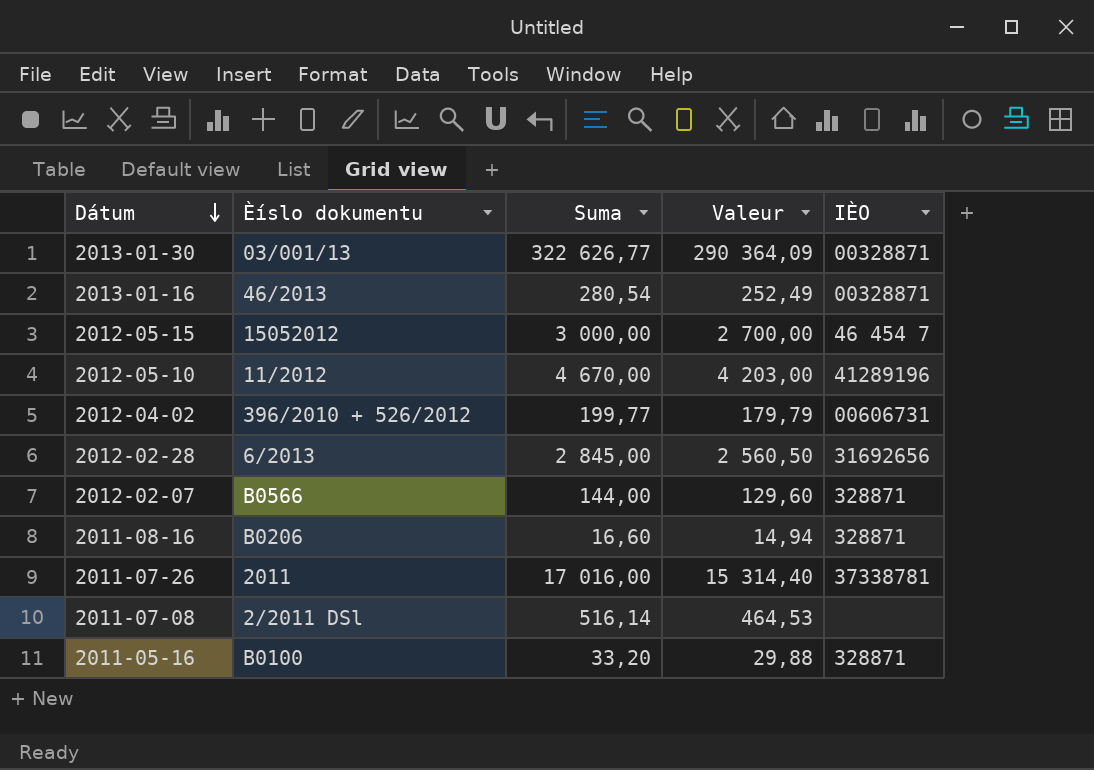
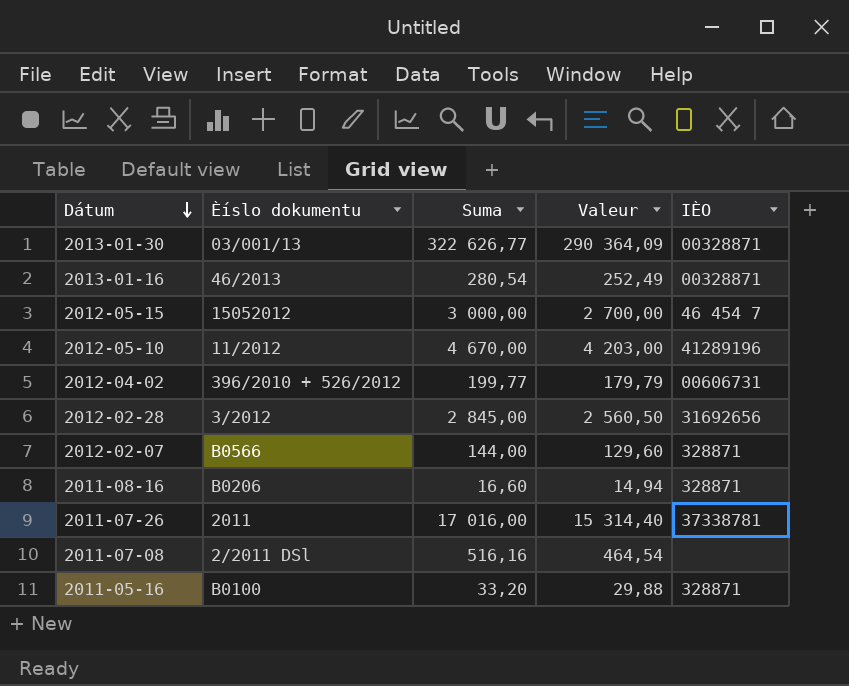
2012-02-28 | Èíslo dokumentu: 6/2013 -> 3/2012
2011-07-08 | Suma: 516,14 -> 516,16
2011-07-08 | Valeur: 464,53 -> 464,54

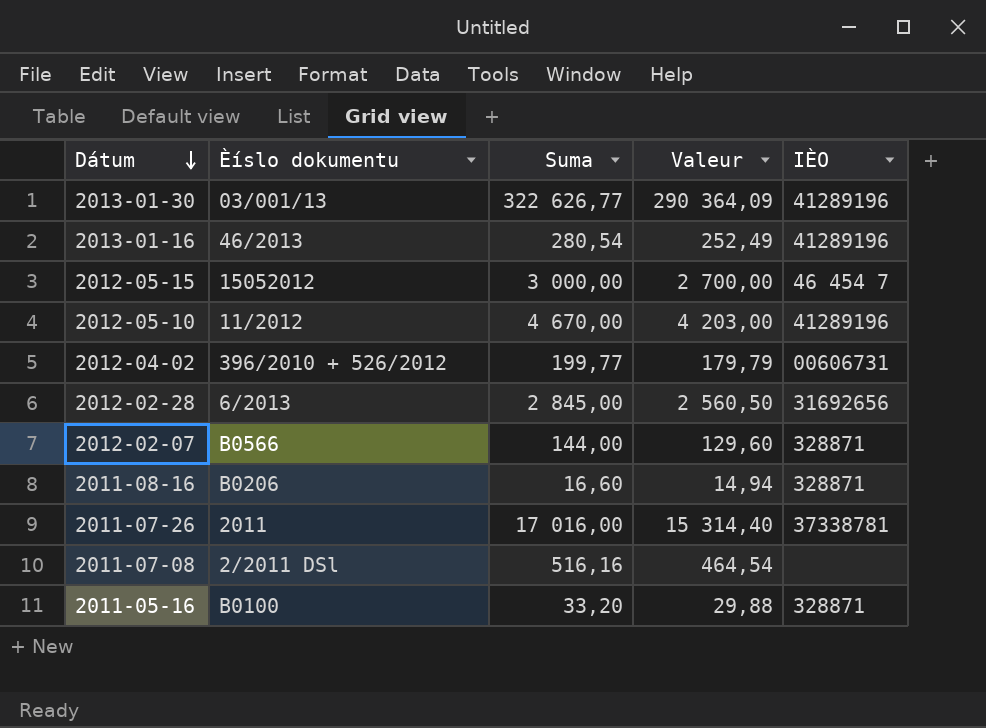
2013-01-30 | IÈO: 00328871 -> 41289196
2013-01-16 | IÈO: 00328871 -> 41289196
2012-02-28 | Èíslo dokumentu: 3/2012 -> 6/2013

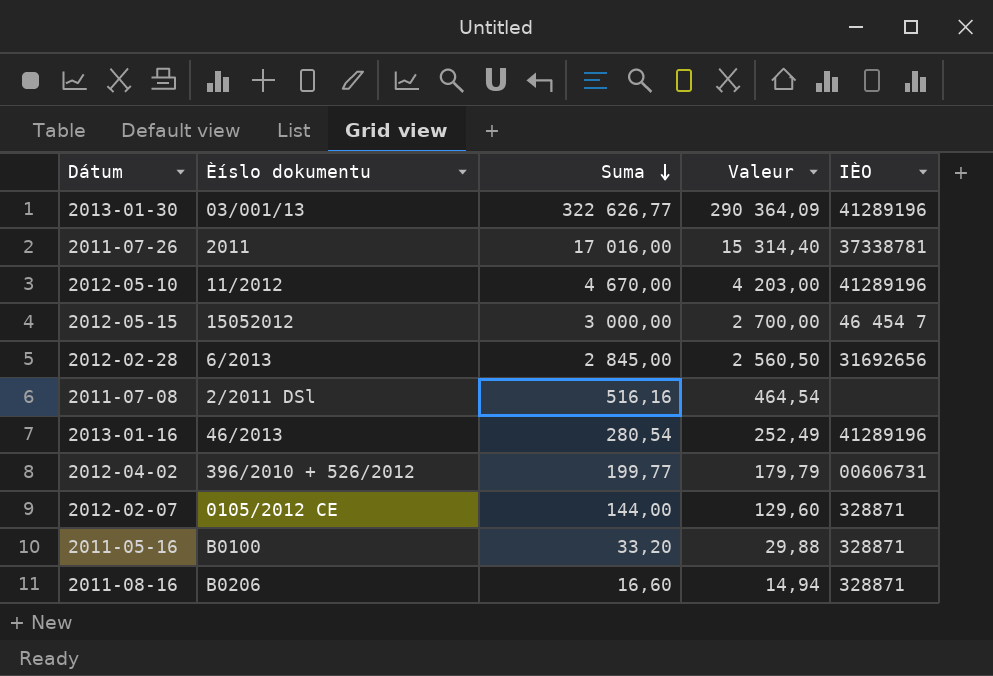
row order: Dátum descending -> Suma descending
2012-02-07 | Èíslo dokumentu: B0566 -> 0105/2012 CE

